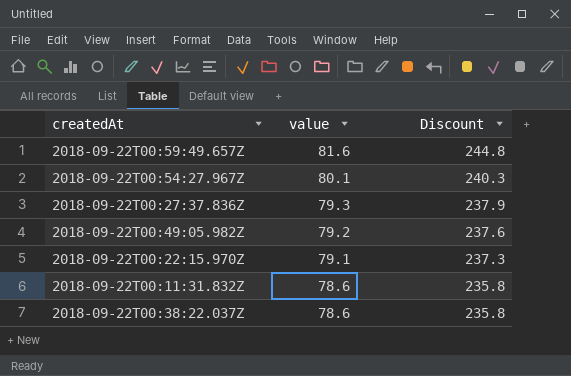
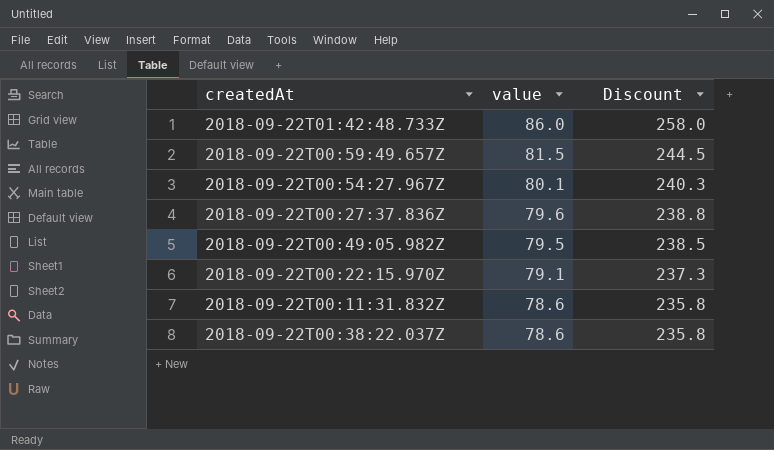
row 2018-09-22T01:42:48.733Z: none -> 86.0 | 258.0
2018-09-22T00:59:49.657Z | value: 81.6 -> 81.5
2018-09-22T00:59:49.657Z | Discount: 244.8 -> 244.5
2018-09-22T00:27:37.836Z | value: 79.3 -> 79.6
2018-09-22T00:27:37.836Z | Discount: 237.9 -> 238.8
2018-09-22T00:49:05.982Z | value: 79.2 -> 79.5
2018-09-22T00:49:05.982Z | Discount: 237.6 -> 238.5

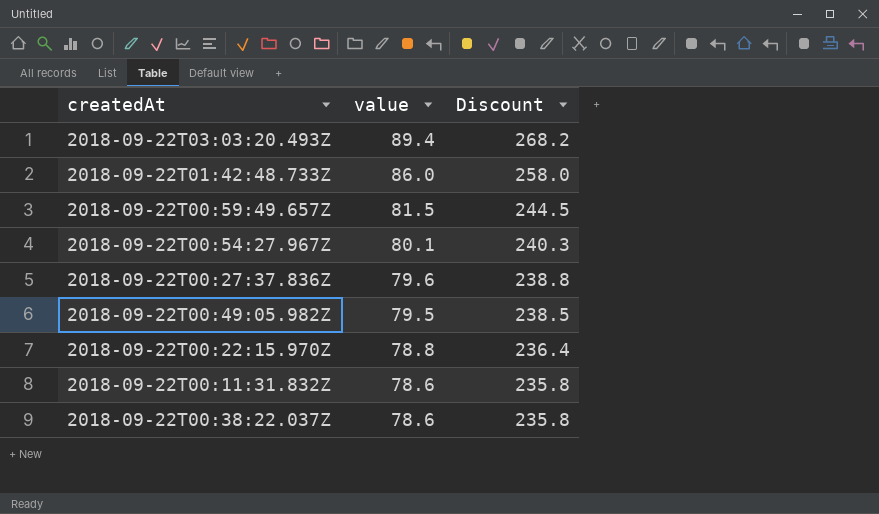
row 2018-09-22T03:03:20.493Z: none -> 89.4 | 268.2
2018-09-22T00:22:15.970Z | value: 79.1 -> 78.8
2018-09-22T00:22:15.970Z | Discount: 237.3 -> 236.4

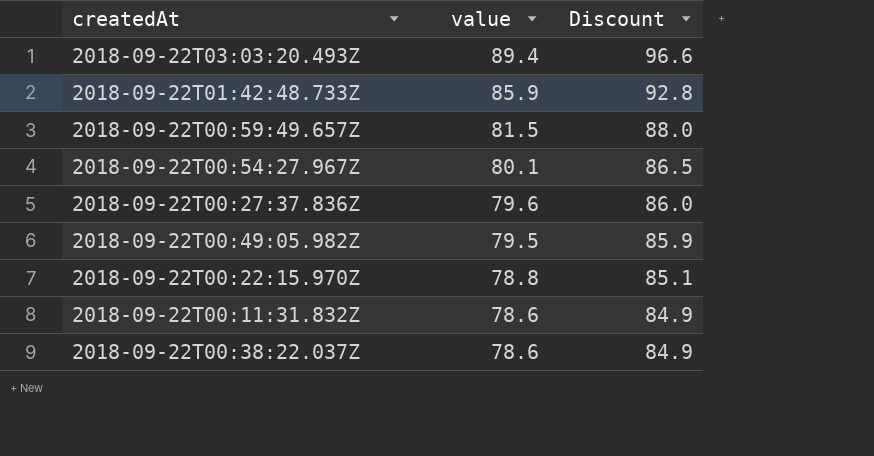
column Discount | formula: [value] * 3 -> [value] * 1.08
2018-09-22T01:42:48.733Z | value: 86.0 -> 85.9

